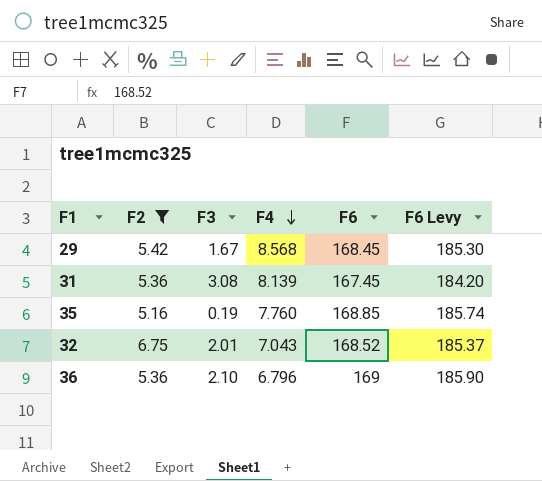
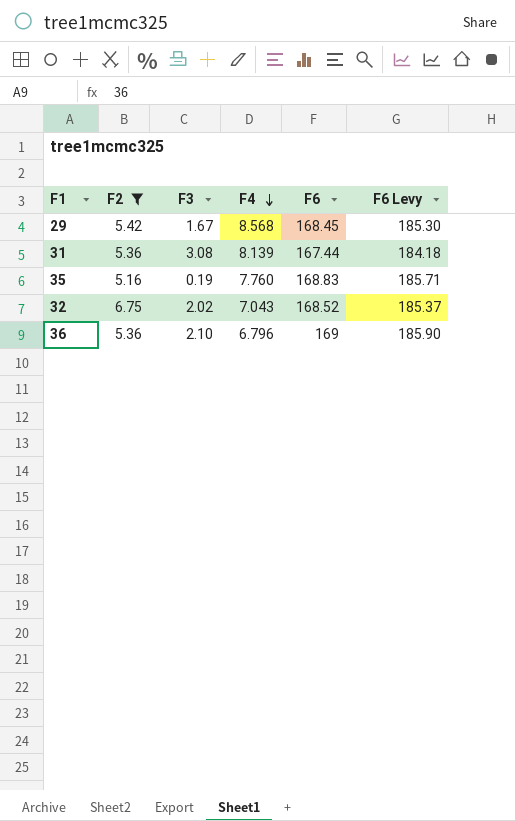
31 | F6: 167.45 -> 167.44
31 | F6 Levy: 184.20 -> 184.18
35 | F6: 168.85 -> 168.83
35 | F6 Levy: 185.74 -> 185.71
32 | F3: 2.01 -> 2.02

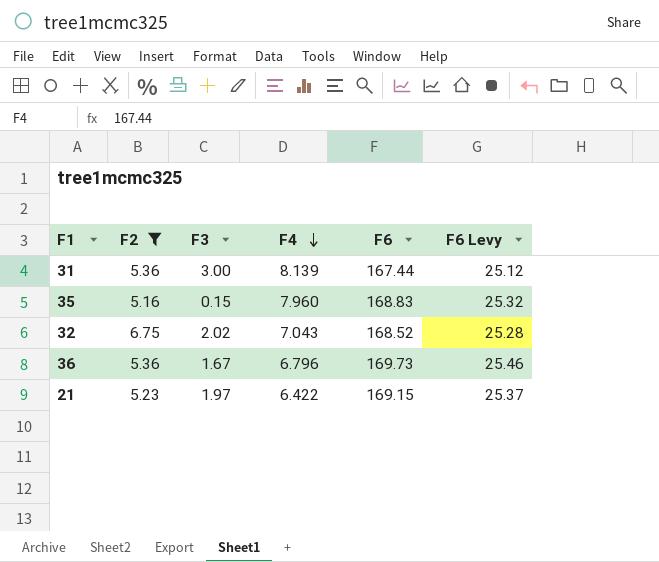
column F6 Levy | formula: [F6] * 1.1 -> [F6] * 0.15
row 29: 5.42 | 1.67 | 8.568 | 168.45 | 185.30 -> none
31 | F3: 3.08 -> 3.00
35 | F3: 0.19 -> 0.15
35 | F4: 7.760 -> 7.960
36 | F3: 2.10 -> 1.67
36 | F6: 169 -> 169.73
row 21: none -> 5.23 | 1.97 | 6.422 | 169.15 | 25.37

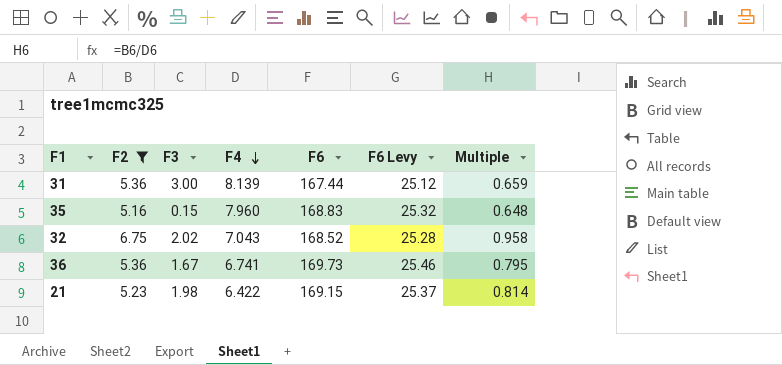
column Multiple | formula: none -> [F2] / [F4]
36 | F4: 6.796 -> 6.741
21 | F3: 1.97 -> 1.98

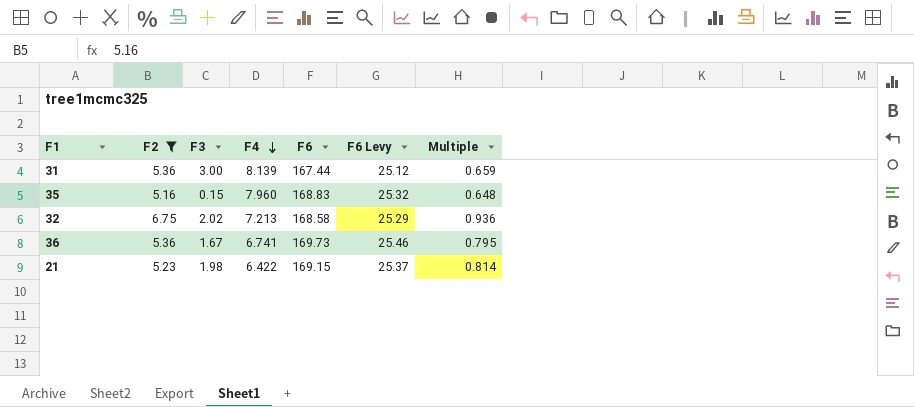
32 | F4: 7.043 -> 7.213
32 | F6: 168.52 -> 168.58
32 | F6 Levy: 25.28 -> 25.29
32 | Multiple: 0.958 -> 0.936

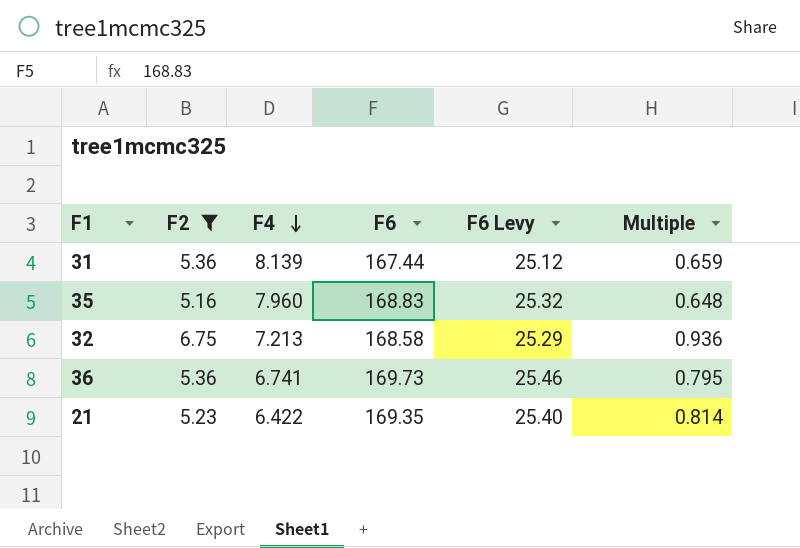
column F3 | position: 3 -> none
21 | F6: 169.15 -> 169.35
21 | F6 Levy: 25.37 -> 25.40

